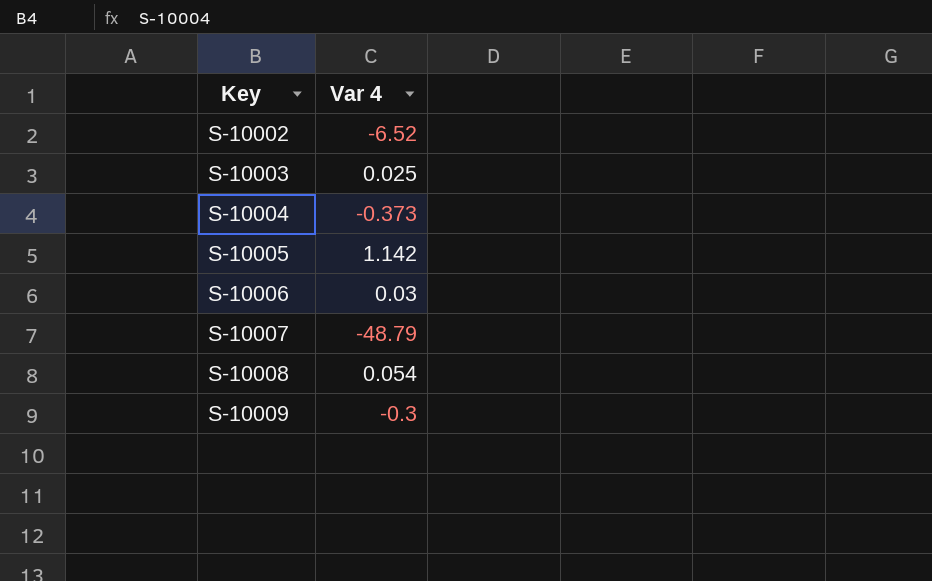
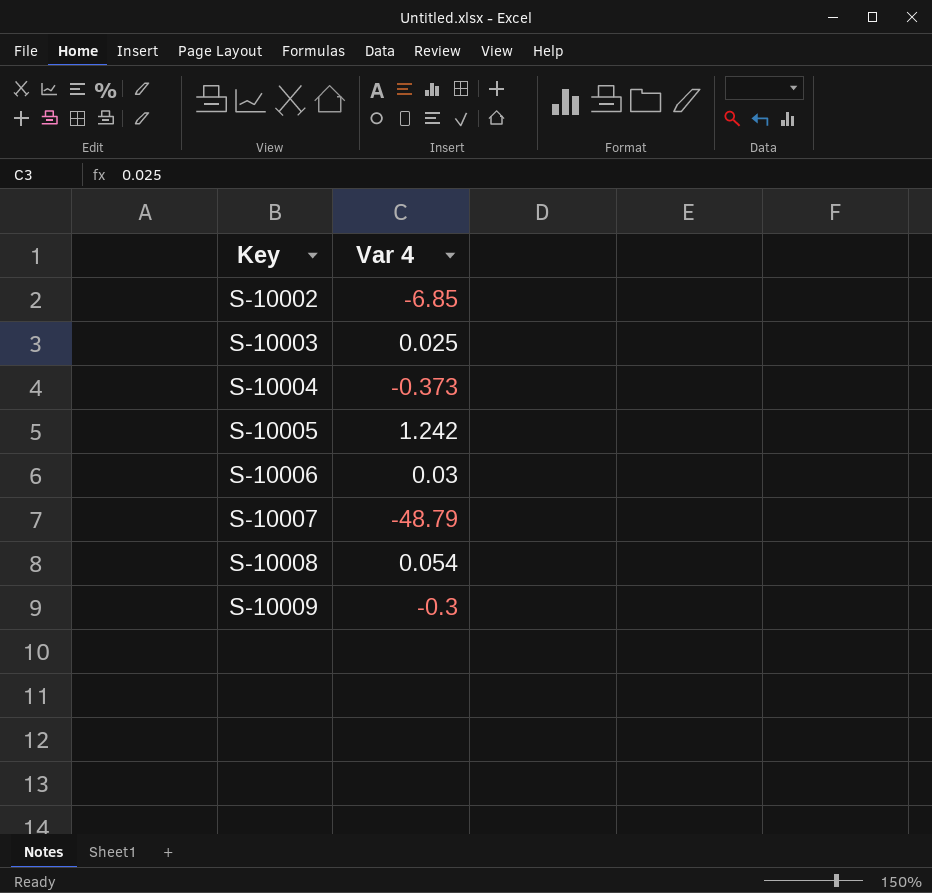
S-10002 | Var 4: -6.52 -> -6.85
S-10005 | Var 4: 1.142 -> 1.242

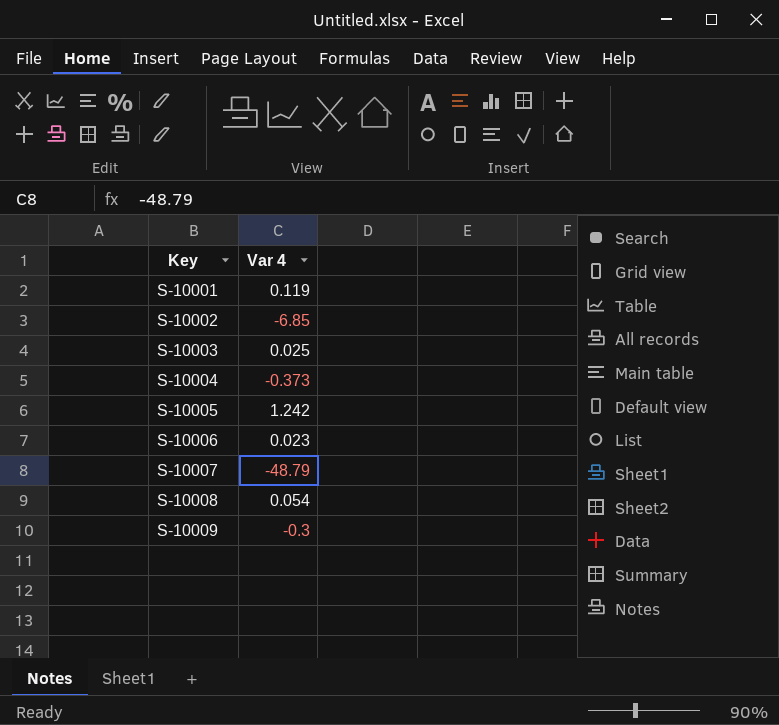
row S-10001: none -> 0.119
S-10006 | Var 4: 0.03 -> 0.023

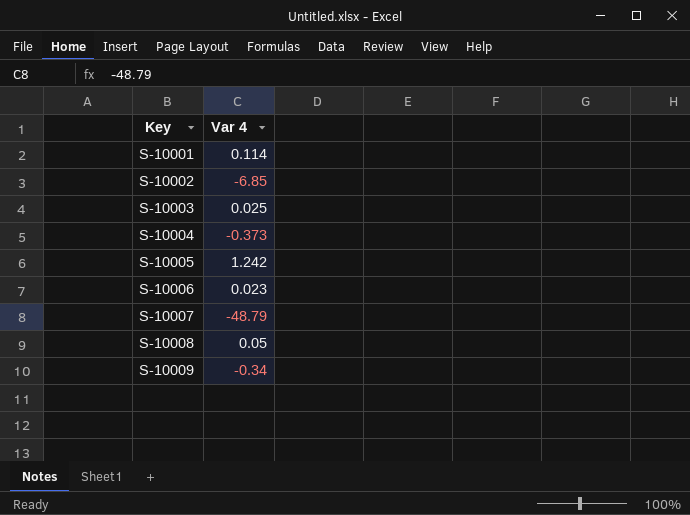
S-10001 | Var 4: 0.119 -> 0.114
S-10008 | Var 4: 0.054 -> 0.05
S-10009 | Var 4: -0.3 -> -0.34

